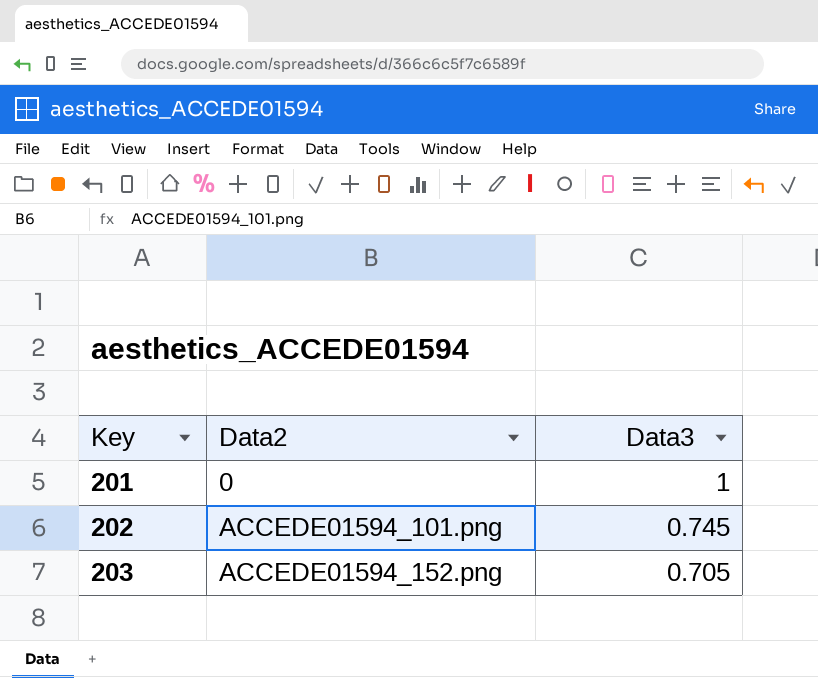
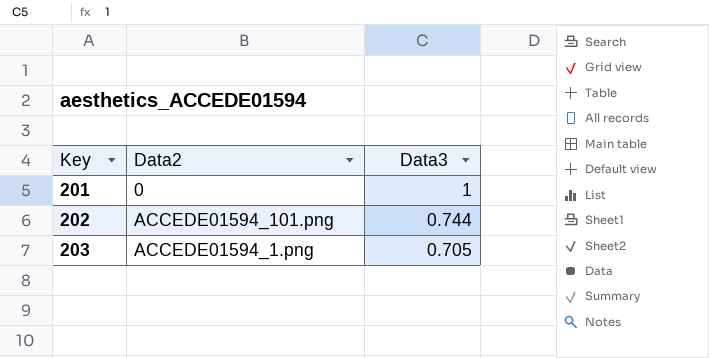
202 | Data3: 0.745 -> 0.744
203 | Data2: ACCEDE01594_152.png -> ACCEDE01594_1.png

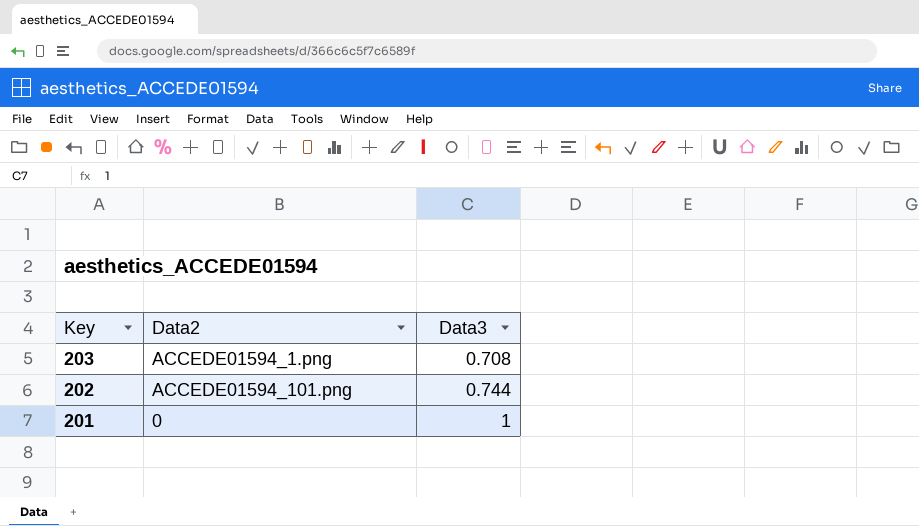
row order: Key ascending -> Key descending
203 | Data3: 0.705 -> 0.708

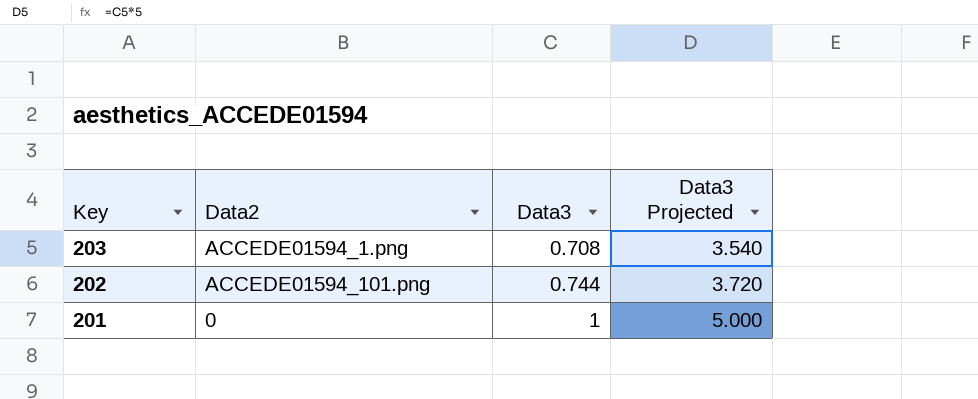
column Data3 Projected | formula: none -> [Data3] * 5

